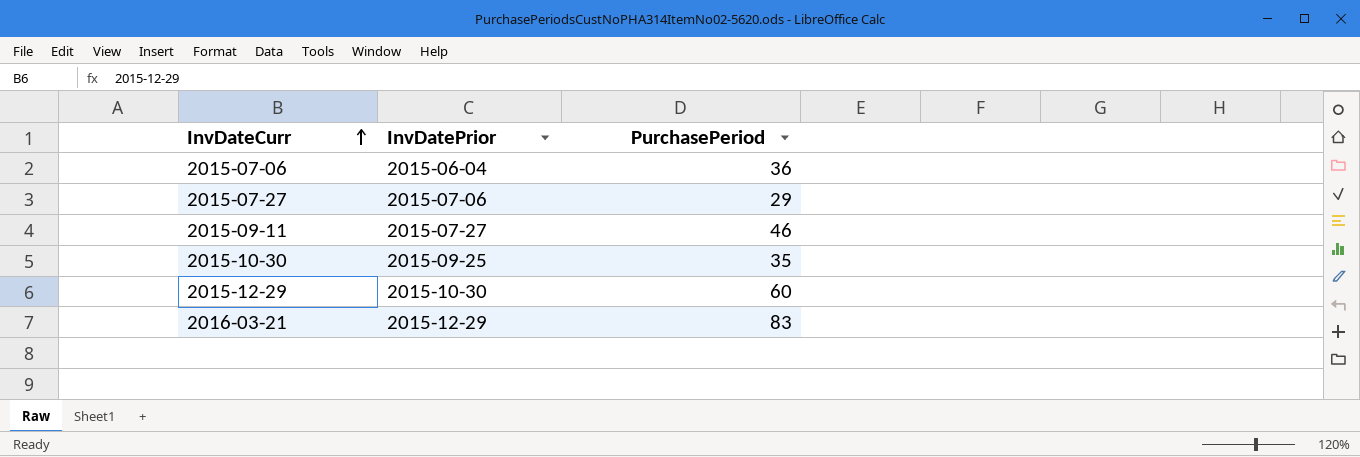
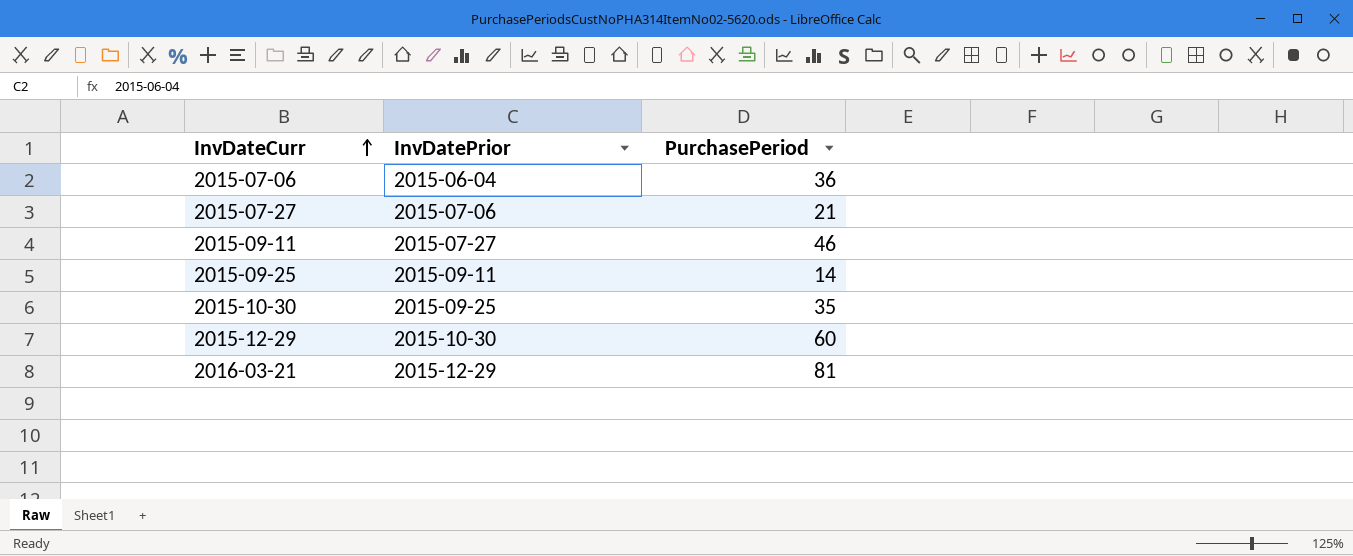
2015-07-27 | PurchasePeriod: 29 -> 21
row 2015-09-25: none -> 2015-09-11 | 14
2016-03-21 | PurchasePeriod: 83 -> 81

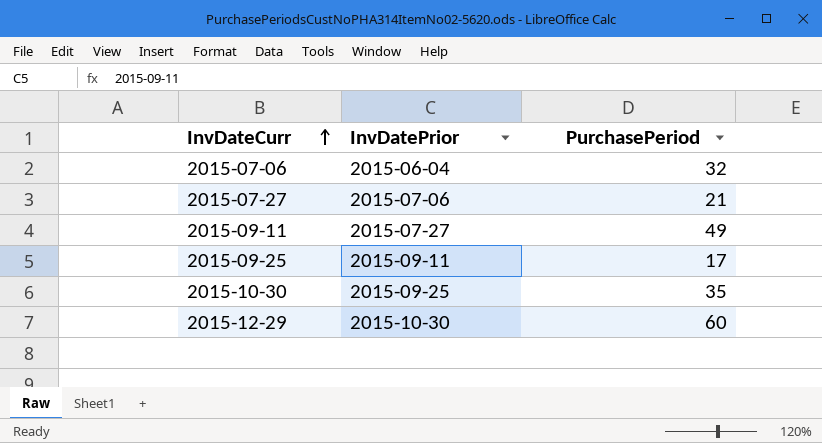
row 2016-03-21: 2015-12-29 | 81 -> none
2015-07-06 | PurchasePeriod: 36 -> 32
2015-09-11 | PurchasePeriod: 46 -> 49
2015-09-25 | PurchasePeriod: 14 -> 17

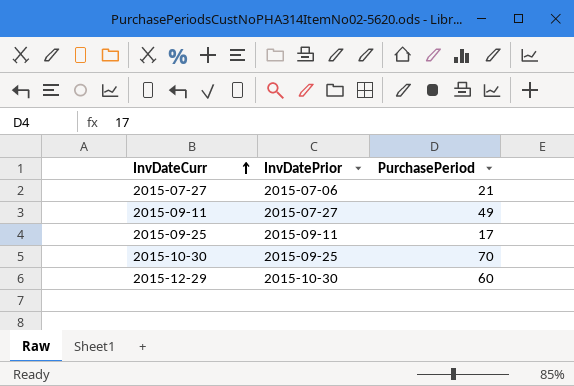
row 2015-07-06: 2015-06-04 | 32 -> none
2015-10-30 | PurchasePeriod: 35 -> 70

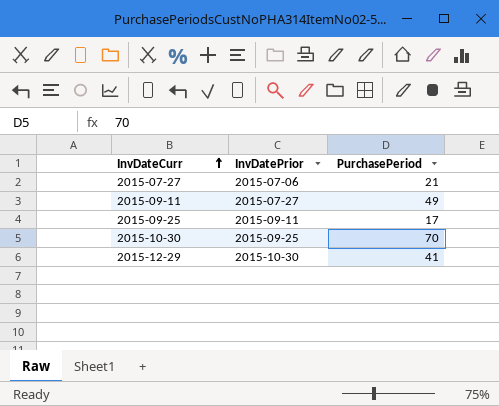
2015-12-29 | PurchasePeriod: 60 -> 41

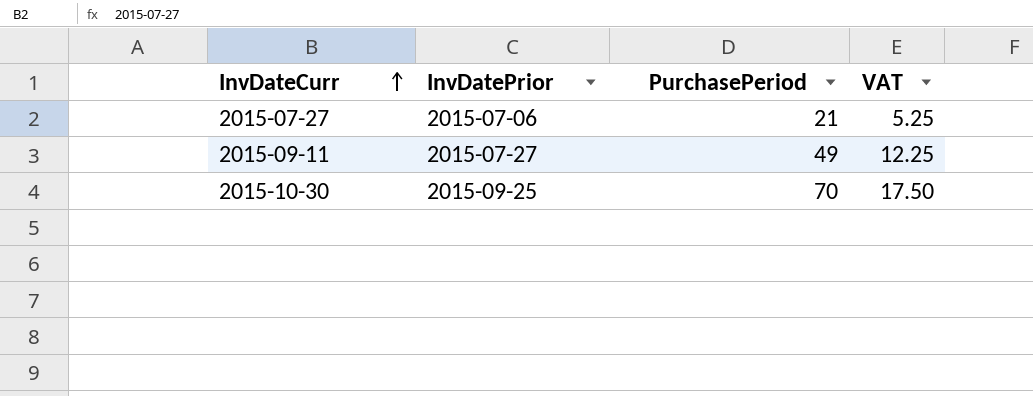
column VAT | formula: none -> [PurchasePeriod] * 0.25
row 2015-09-25: 2015-09-11 | 17 -> none
row 2015-12-29: 2015-10-30 | 41 -> none

